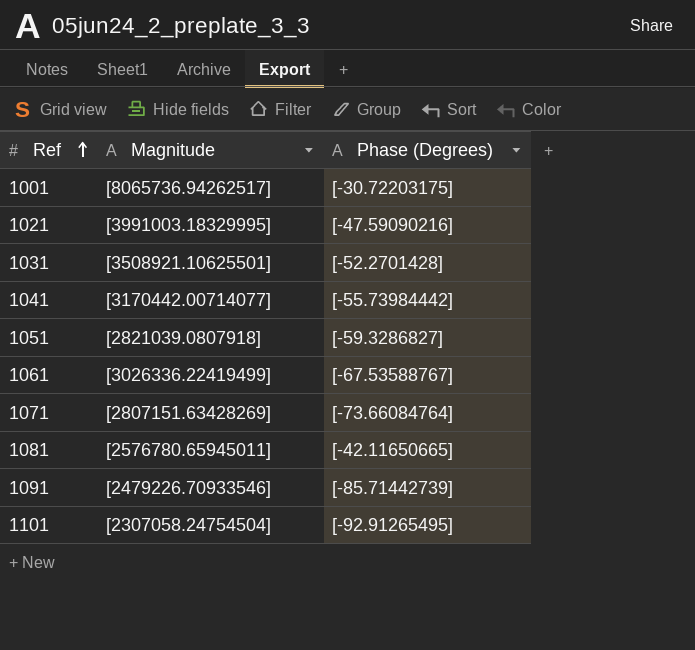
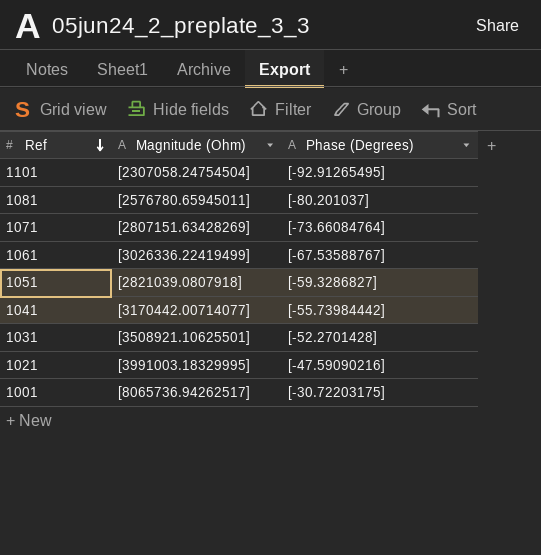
row order: Ref ascending -> Ref descending
column name: Magnitude -> Magnitude (Ohm)
row 1091: [2479226.70933546] | [-85.71442739] -> none
1081 | Phase (Degrees): [-42.11650665] -> [-80.201037]

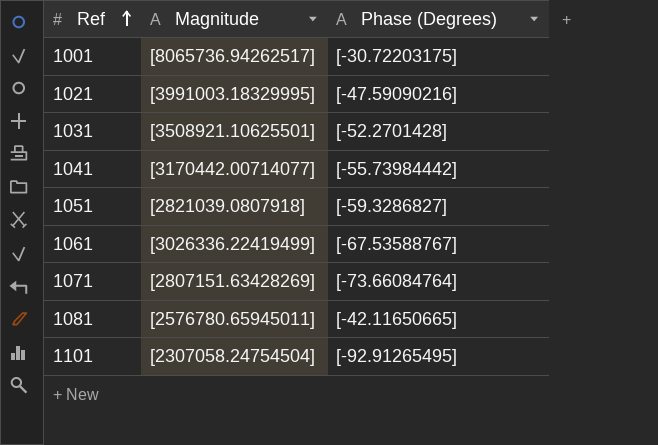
row order: Ref descending -> Ref ascending
column name: Magnitude (Ohm) -> Magnitude
1081 | Phase (Degrees): [-80.201037] -> [-42.11650665]

